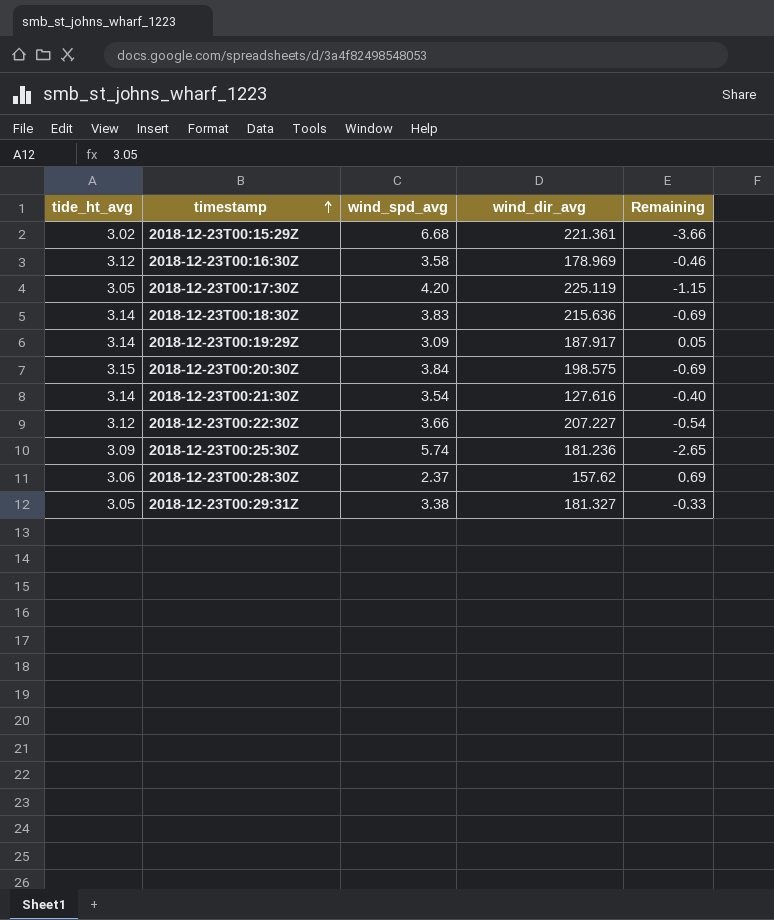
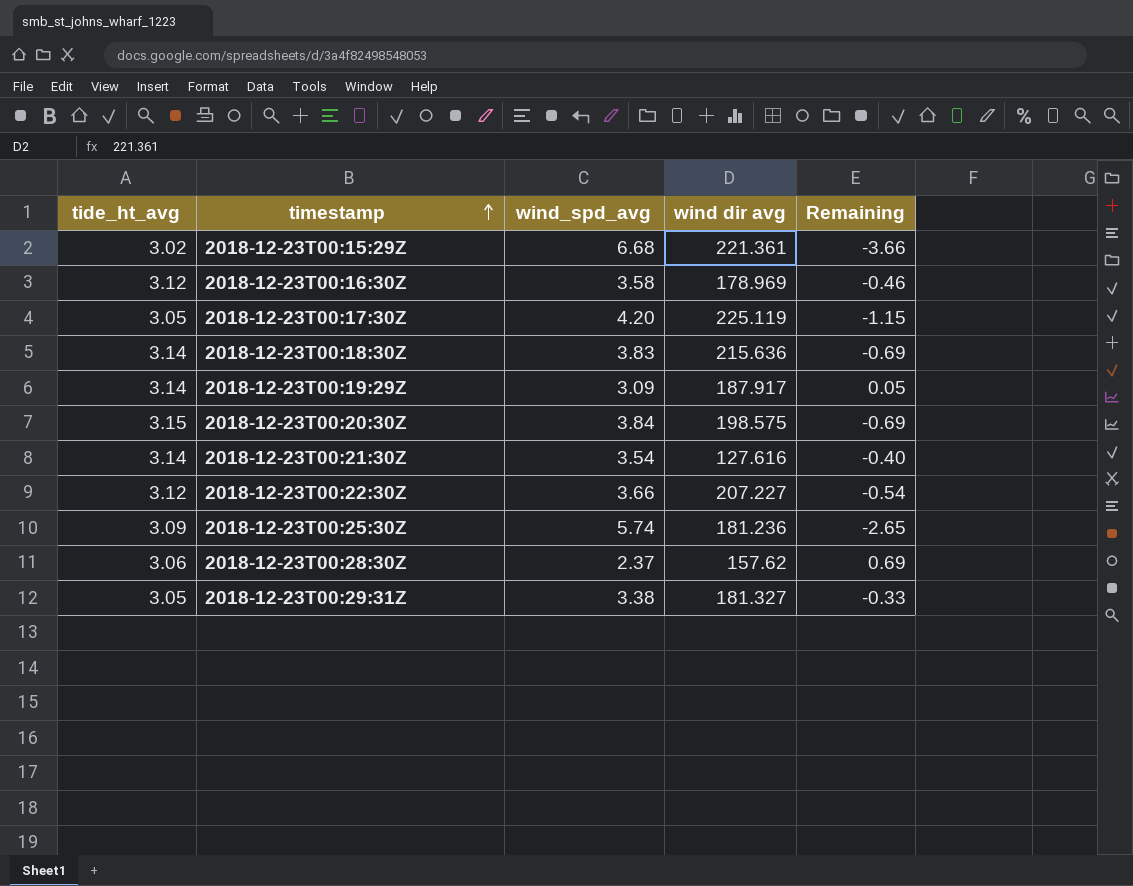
column name: wind_dir_avg -> wind dir avg

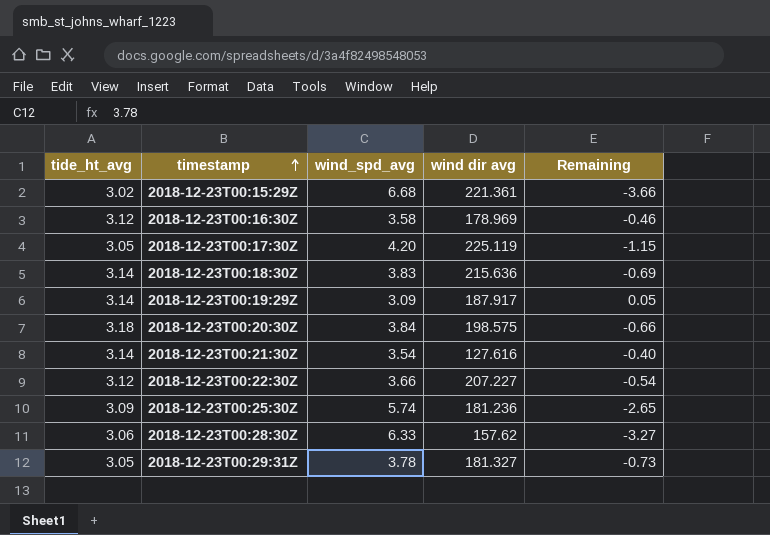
2018-12-23T00:20:30Z | tide_ht_avg: 3.15 -> 3.18
2018-12-23T00:20:30Z | Remaining: -0.69 -> -0.66
2018-12-23T00:28:30Z | wind_spd_avg: 2.37 -> 6.33
2018-12-23T00:28:30Z | Remaining: 0.69 -> -3.27
2018-12-23T00:29:31Z | wind_spd_avg: 3.38 -> 3.78
2018-12-23T00:29:31Z | Remaining: -0.33 -> -0.73

